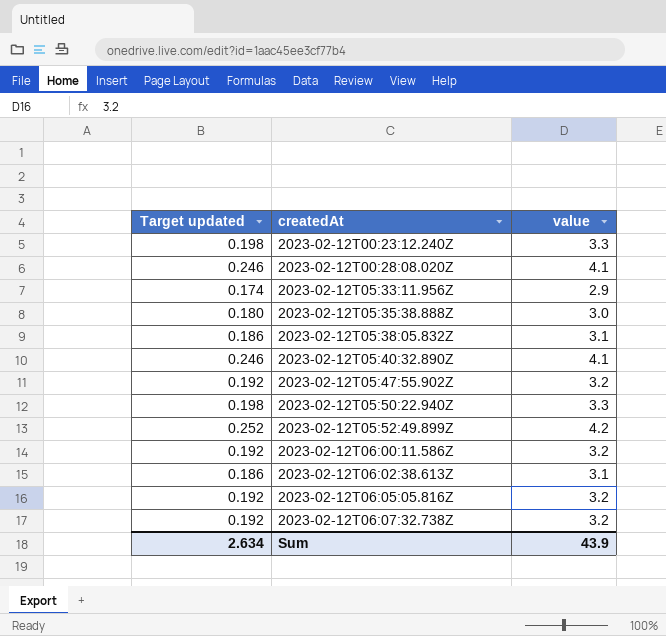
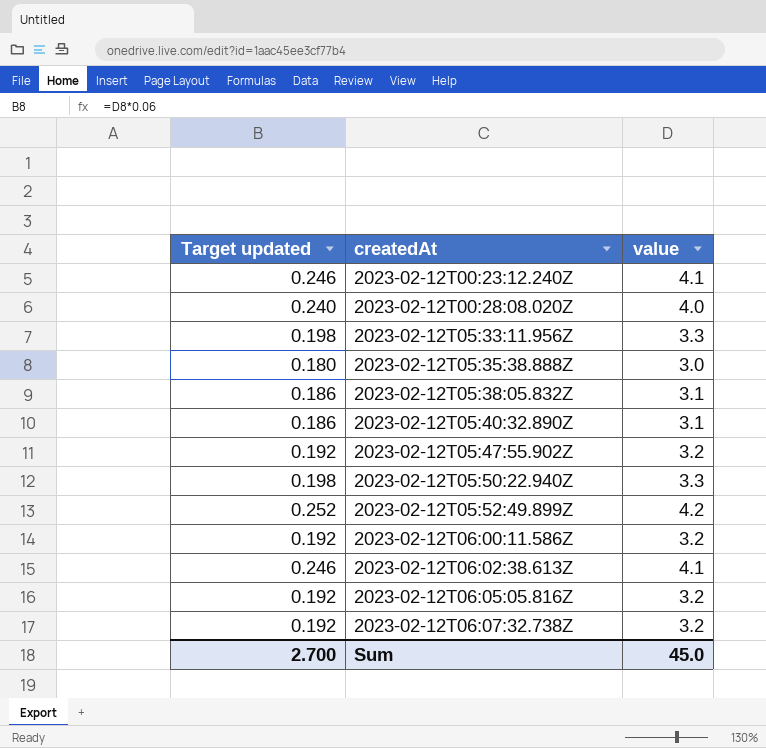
2023-02-12T00:23:12.240Z | Target updated: 0.198 -> 0.246
2023-02-12T00:23:12.240Z | value: 3.3 -> 4.1
2023-02-12T00:28:08.020Z | Target updated: 0.246 -> 0.240
2023-02-12T00:28:08.020Z | value: 4.1 -> 4.0
2023-02-12T05:33:11.956Z | Target updated: 0.174 -> 0.198
2023-02-12T05:33:11.956Z | value: 2.9 -> 3.3
2023-02-12T05:40:32.890Z | Target updated: 0.246 -> 0.186
2023-02-12T05:40:32.890Z | value: 4.1 -> 3.1
2023-02-12T06:02:38.613Z | Target updated: 0.186 -> 0.246
2023-02-12T06:02:38.613Z | value: 3.1 -> 4.1
Sum | Target updated: 2.634 -> 2.700
Sum | value: 43.9 -> 45.0

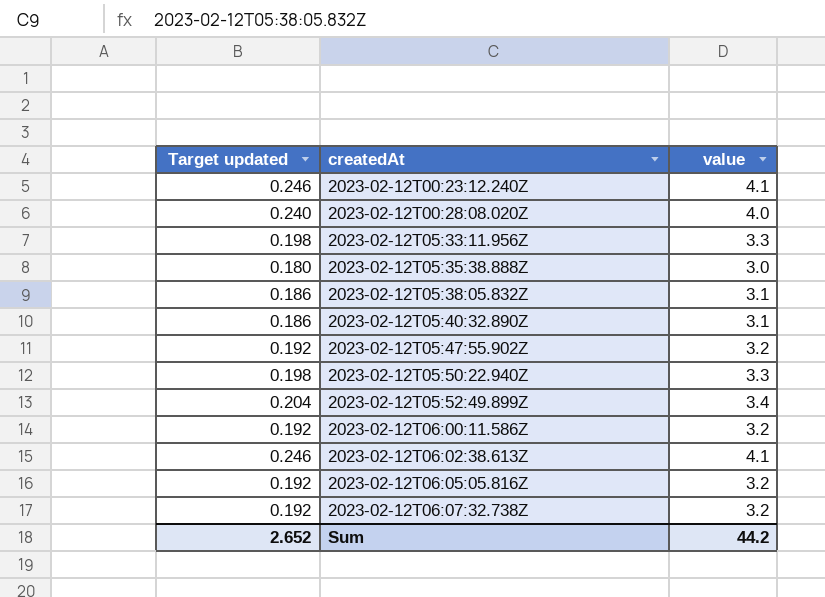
2023-02-12T05:52:49.899Z | Target updated: 0.252 -> 0.204
2023-02-12T05:52:49.899Z | value: 4.2 -> 3.4
Sum | Target updated: 2.700 -> 2.652
Sum | value: 45.0 -> 44.2

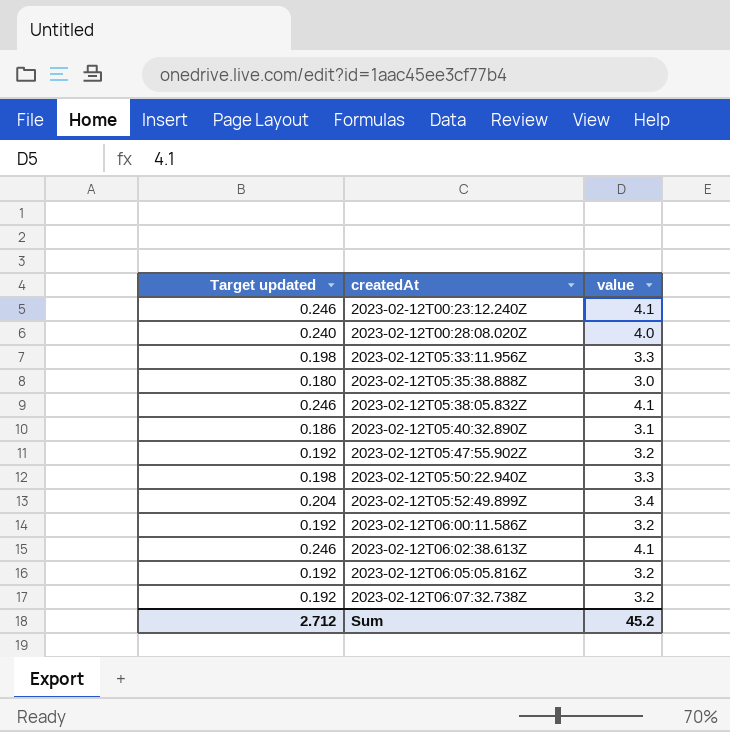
2023-02-12T05:38:05.832Z | Target updated: 0.186 -> 0.246
2023-02-12T05:38:05.832Z | value: 3.1 -> 4.1
Sum | Target updated: 2.652 -> 2.712
Sum | value: 44.2 -> 45.2

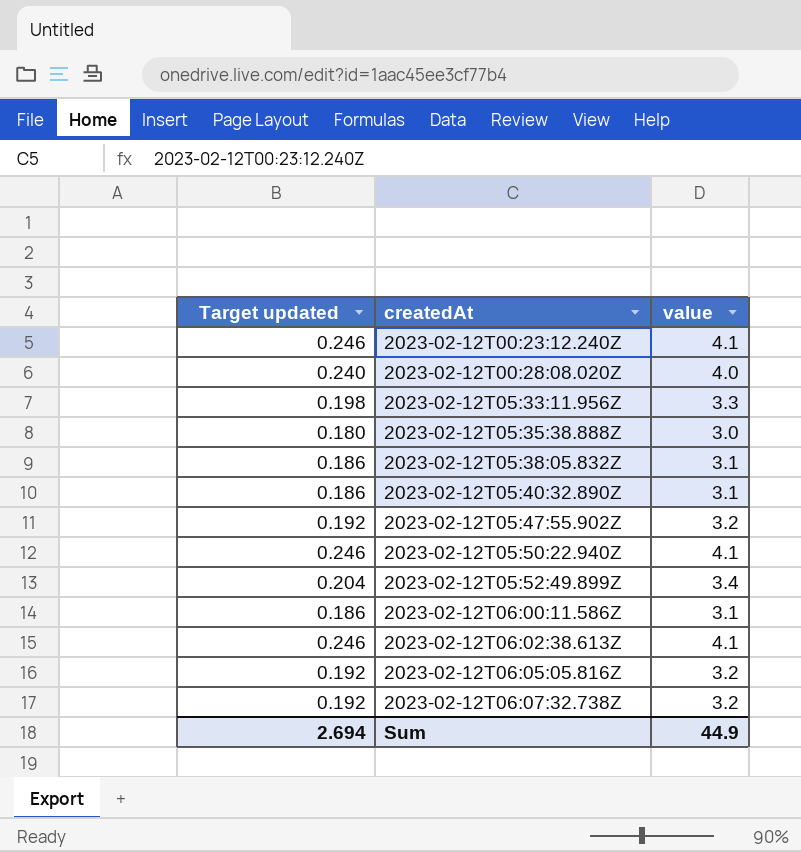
2023-02-12T05:38:05.832Z | Target updated: 0.246 -> 0.186
2023-02-12T05:38:05.832Z | value: 4.1 -> 3.1
2023-02-12T05:50:22.940Z | Target updated: 0.198 -> 0.246
2023-02-12T05:50:22.940Z | value: 3.3 -> 4.1
2023-02-12T06:00:11.586Z | Target updated: 0.192 -> 0.186
2023-02-12T06:00:11.586Z | value: 3.2 -> 3.1
Sum | Target updated: 2.712 -> 2.694
Sum | value: 45.2 -> 44.9

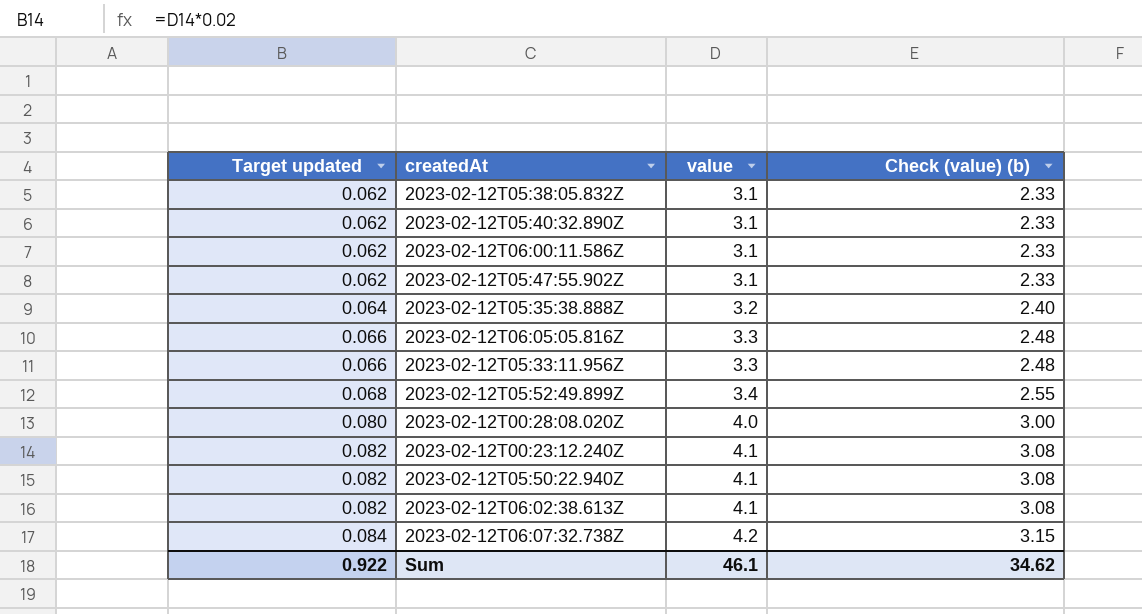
row order: createdAt ascending -> Target updated ascending
column Target updated | formula: [value] * 0.06 -> [value] * 0.02
column Check (value) (b) | formula: none -> [value] * 0.75
2023-02-12T05:47:55.902Z | value: 3.2 -> 3.1
2023-02-12T05:35:38.888Z | value: 3.0 -> 3.2
2023-02-12T06:05:05.816Z | value: 3.2 -> 3.3
2023-02-12T06:07:32.738Z | value: 3.2 -> 4.2
Sum | Target updated: 2.694 -> 0.922
Sum | value: 44.9 -> 46.1

